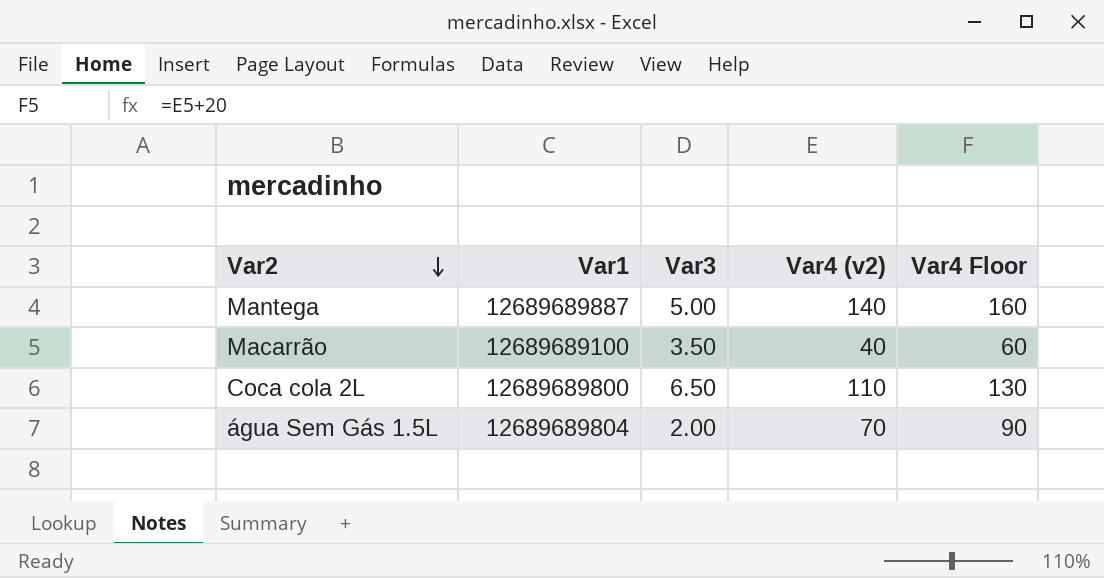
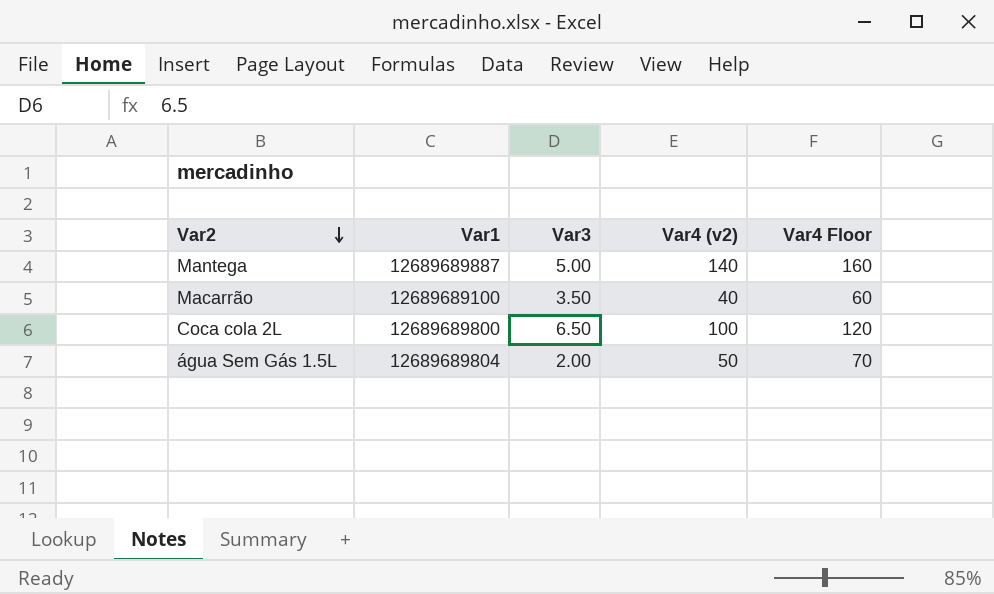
Coca cola 2L | Var4 (v2): 110 -> 100
Coca cola 2L | Var4 Floor: 130 -> 120
água Sem Gás 1.5L | Var4 (v2): 70 -> 50
água Sem Gás 1.5L | Var4 Floor: 90 -> 70

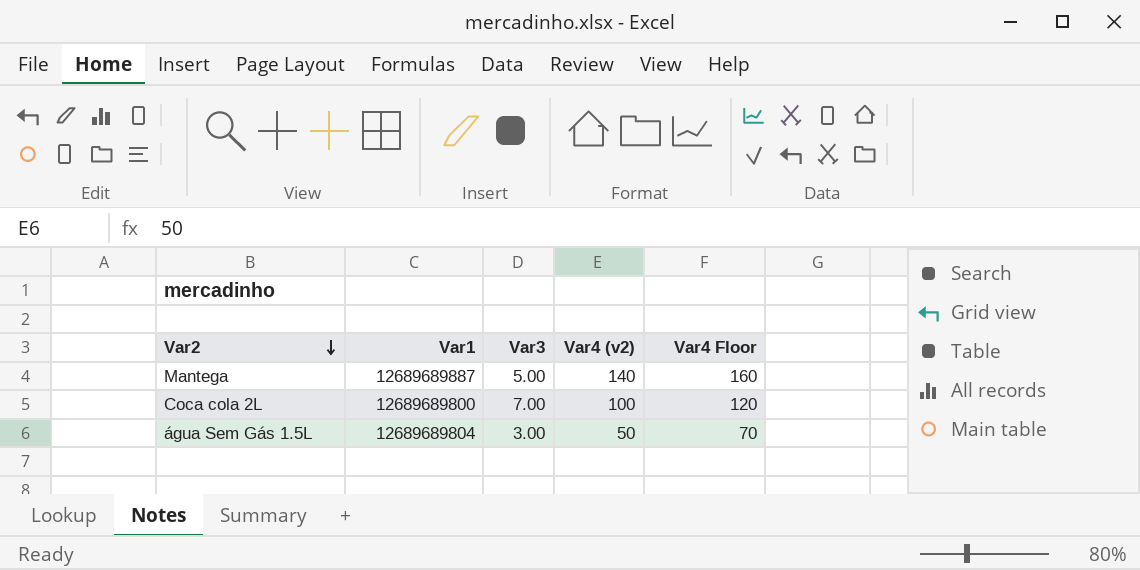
row Macarrão: 12689689100 | 3.50 | 40 | 60 -> none
Coca cola 2L | Var3: 6.50 -> 7.00
água Sem Gás 1.5L | Var3: 2.00 -> 3.00

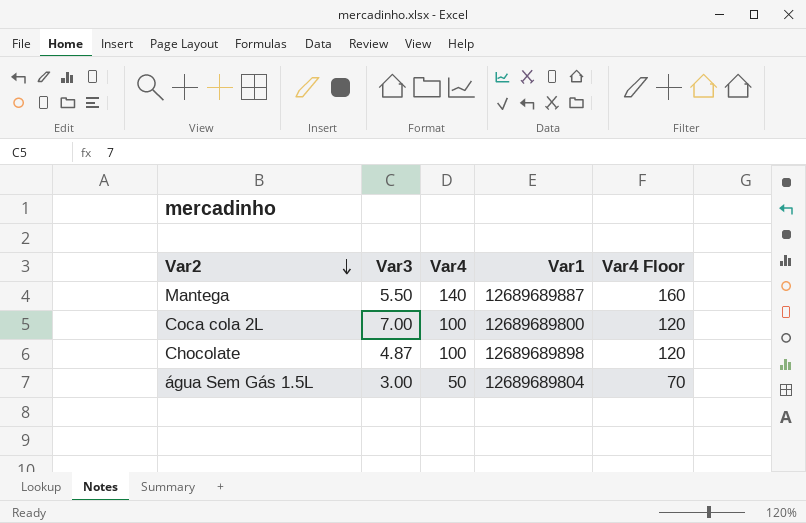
column name: Var4 (v2) -> Var4
column Var1 | position: 2 -> 4
Mantega | Var3: 5.00 -> 5.50
row Chocolate: none -> 4.87 | 100 | 12689689898 | 120

